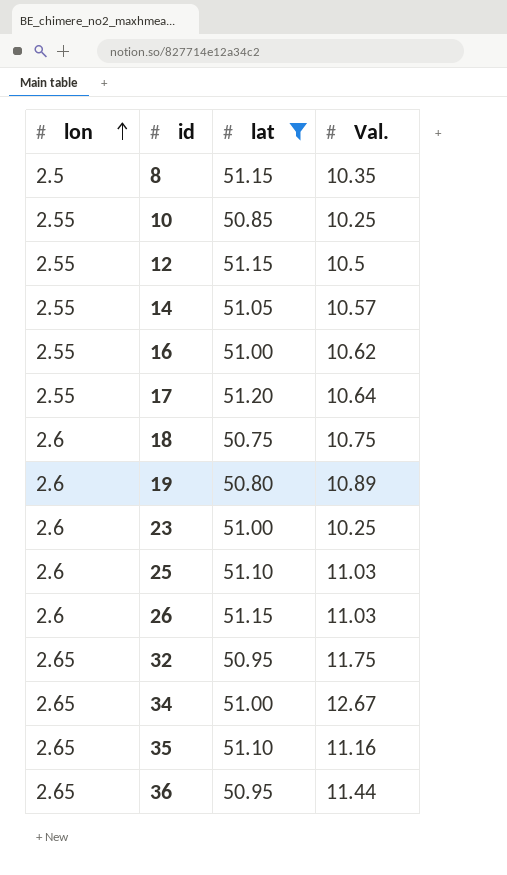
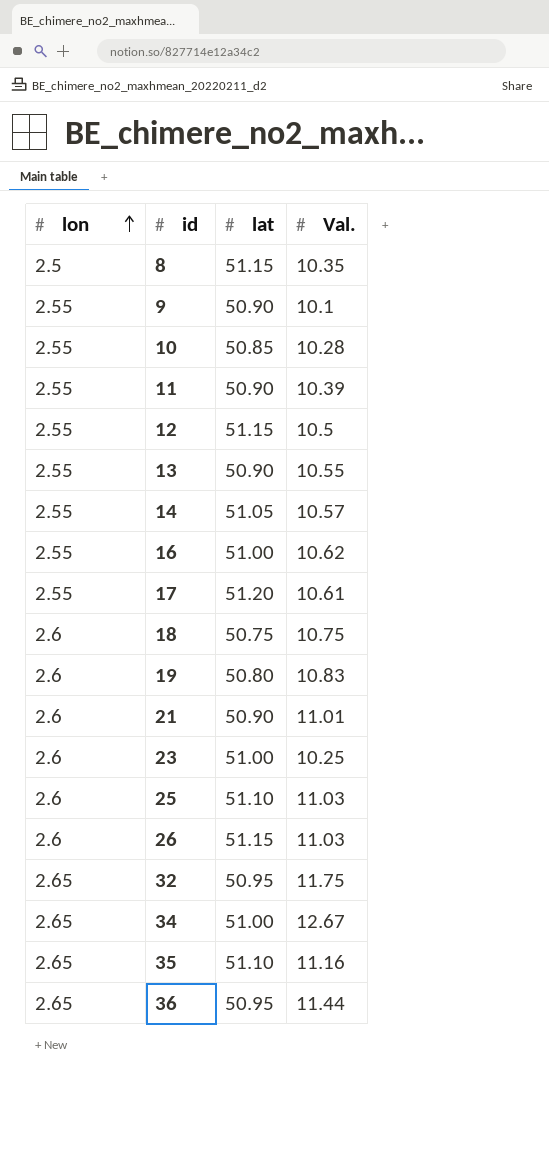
filter: lat != 50.90 -> none
10 | Val.: 10.25 -> 10.28
17 | Val.: 10.64 -> 10.61
19 | Val.: 10.89 -> 10.83

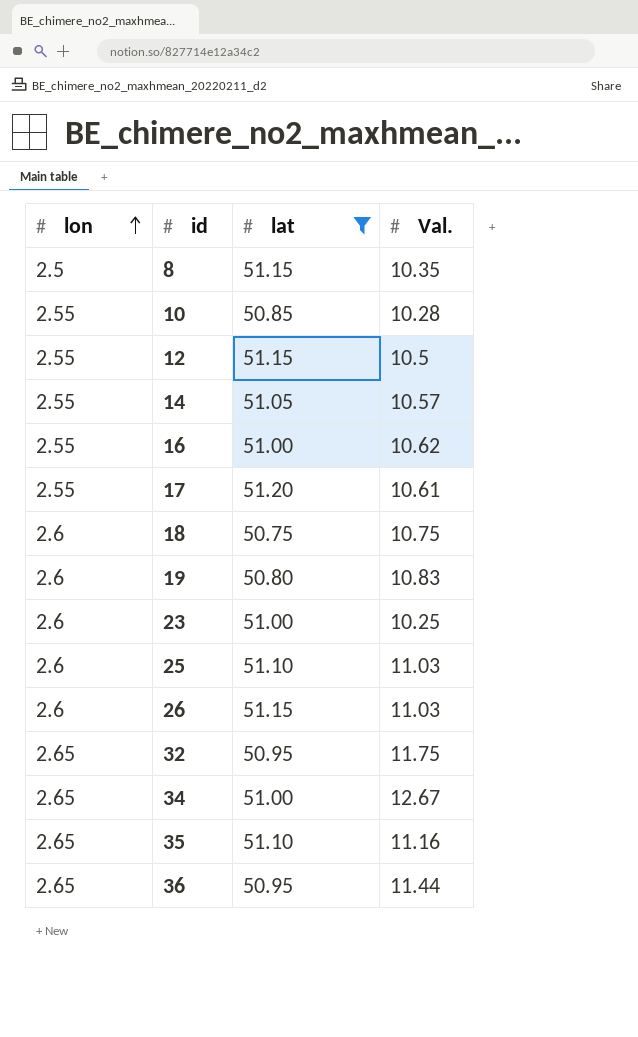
filter: none -> lat != 50.90

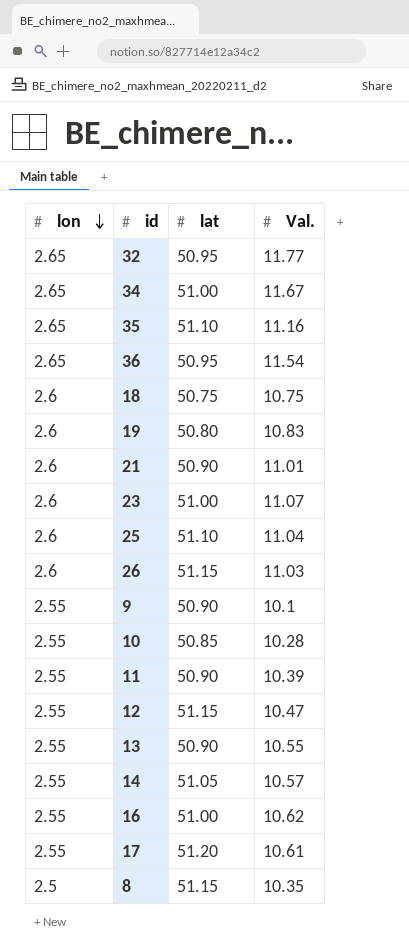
filter: lat != 50.90 -> none
row order: lon ascending -> lon descending
32 | Val.: 11.75 -> 11.77
34 | Val.: 12.67 -> 11.67
36 | Val.: 11.44 -> 11.54
23 | Val.: 10.25 -> 11.07
25 | Val.: 11.03 -> 11.04
12 | Val.: 10.5 -> 10.47

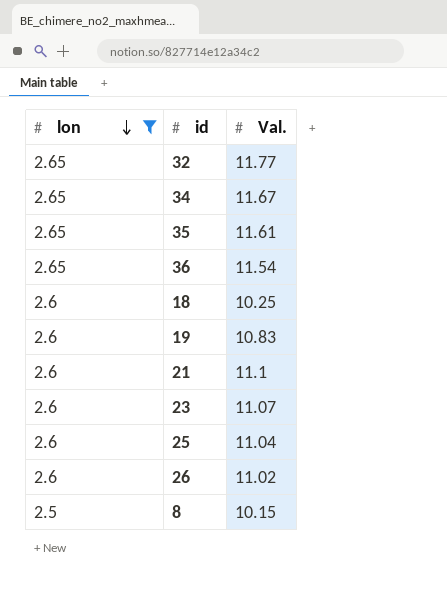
filter: none -> lon != 2.55
column lat | position: 3 -> none
35 | Val.: 11.16 -> 11.61
18 | Val.: 10.75 -> 10.25
21 | Val.: 11.01 -> 11.1
26 | Val.: 11.03 -> 11.02
8 | Val.: 10.35 -> 10.15

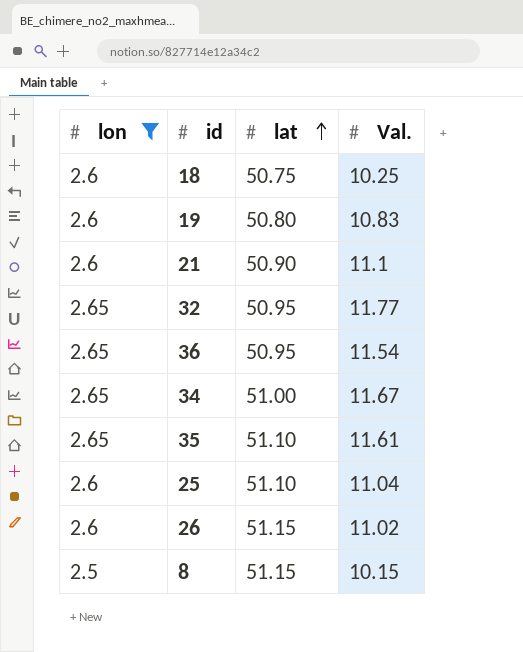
row order: lon descending -> lat ascending
column lat | position: none -> 3
row 23: 2.6 | 11.07 -> none

